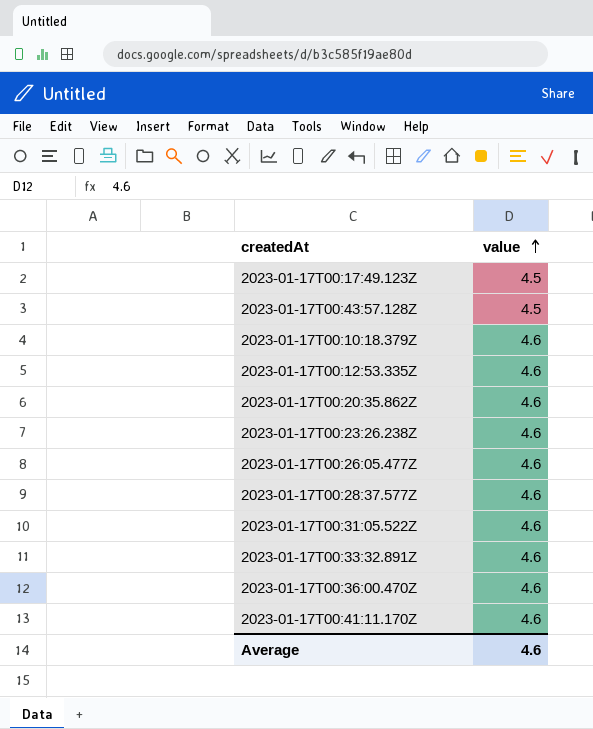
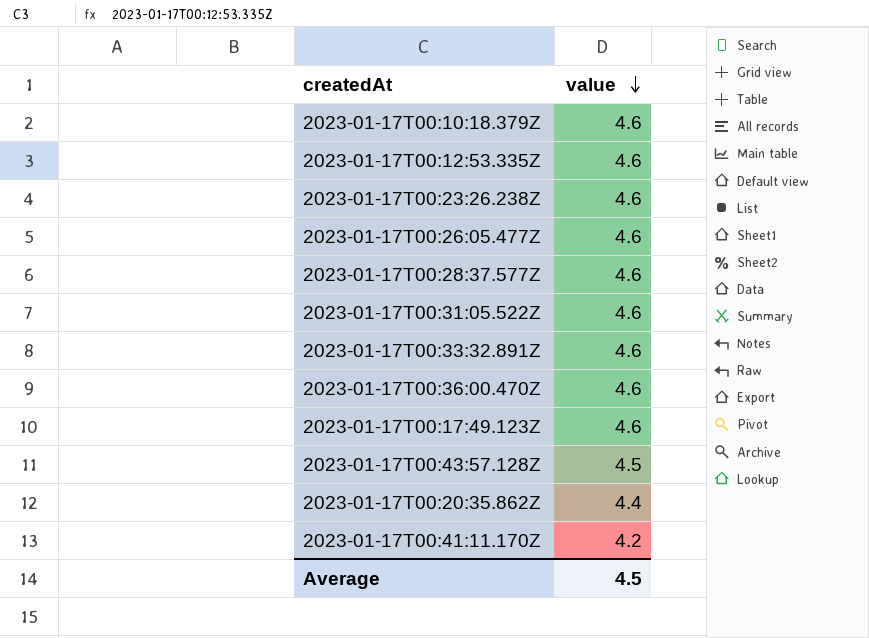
row order: value ascending -> value descending
2023-01-17T00:17:49.123Z | value: 4.5 -> 4.6
2023-01-17T00:20:35.862Z | value: 4.6 -> 4.4
2023-01-17T00:41:11.170Z | value: 4.6 -> 4.2
Average | value: 4.6 -> 4.5

